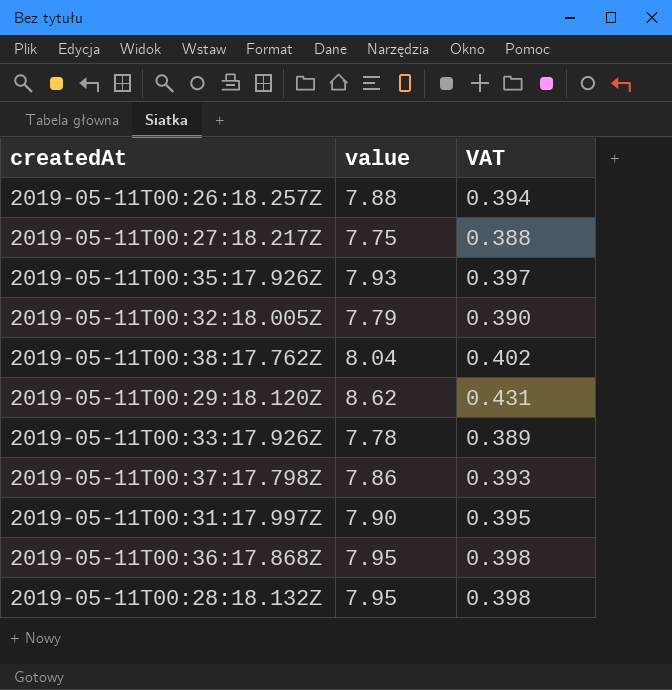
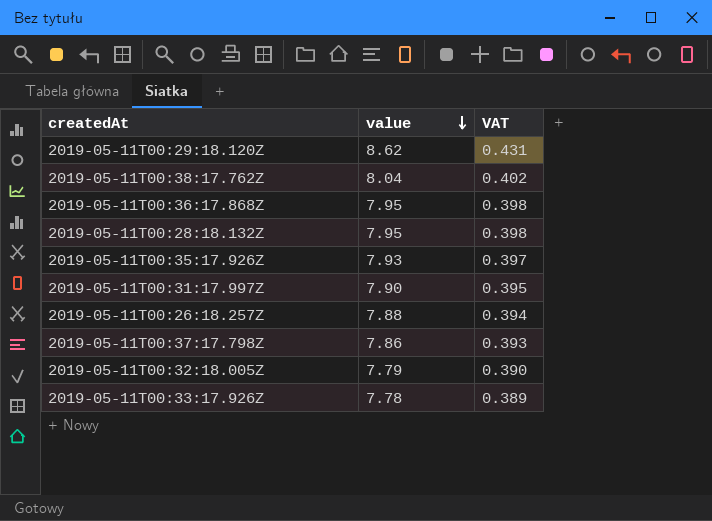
row order: none -> value descending
row 2019-05-11T00:27:18.217Z: 7.75 | 0.388 -> none

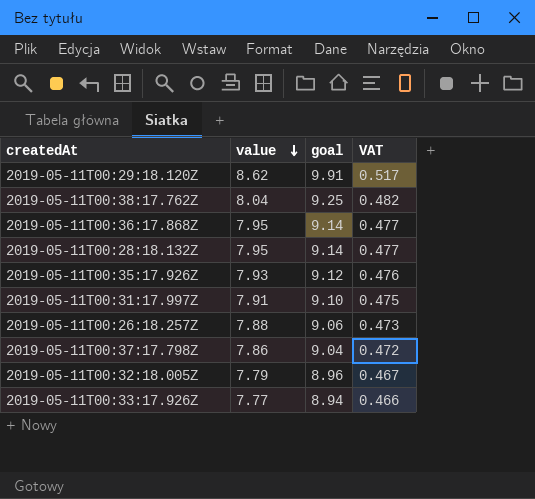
column goal | formula: none -> [value] * 1.15
column VAT | formula: [value] * 0.05 -> [value] * 0.06
2019-05-11T00:31:17.997Z | value: 7.90 -> 7.91
2019-05-11T00:33:17.926Z | value: 7.78 -> 7.77

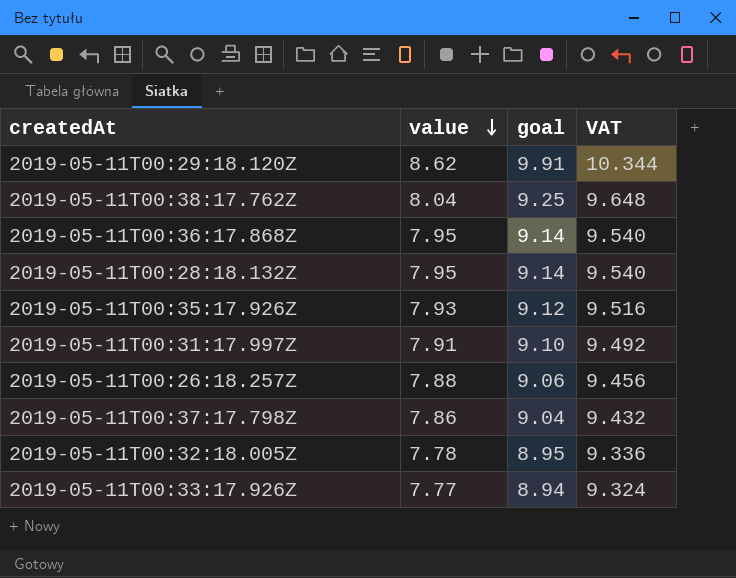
column VAT | formula: [value] * 0.06 -> [value] * 1.2
2019-05-11T00:32:18.005Z | value: 7.79 -> 7.78
2019-05-11T00:32:18.005Z | goal: 8.96 -> 8.95

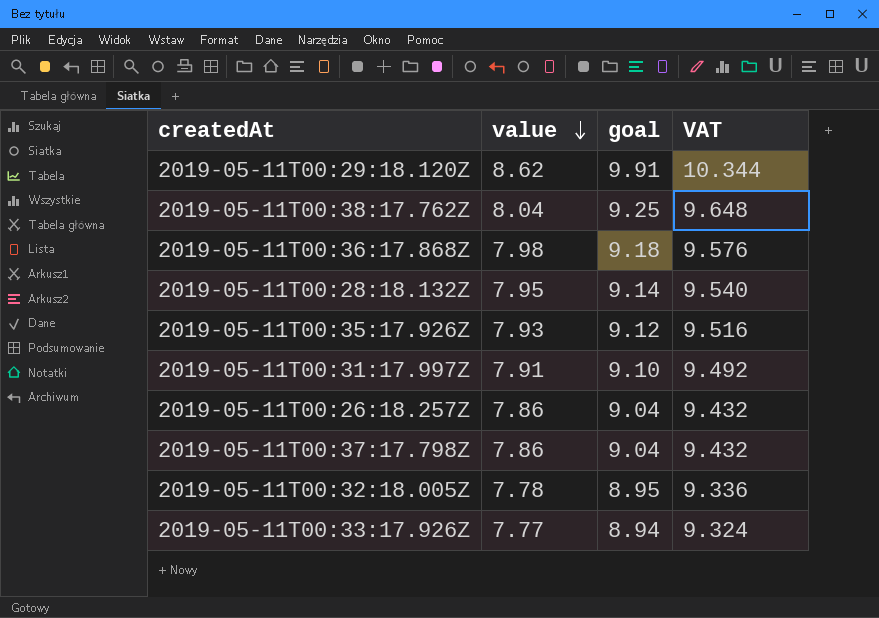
2019-05-11T00:36:17.868Z | value: 7.95 -> 7.98
2019-05-11T00:36:17.868Z | goal: 9.14 -> 9.18
2019-05-11T00:36:17.868Z | VAT: 9.540 -> 9.576
2019-05-11T00:26:18.257Z | value: 7.88 -> 7.86
2019-05-11T00:26:18.257Z | goal: 9.06 -> 9.04
2019-05-11T00:26:18.257Z | VAT: 9.456 -> 9.432

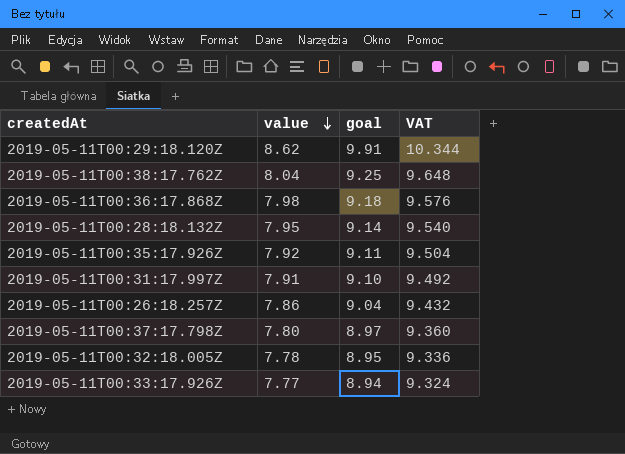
2019-05-11T00:35:17.926Z | value: 7.93 -> 7.92
2019-05-11T00:35:17.926Z | goal: 9.12 -> 9.11
2019-05-11T00:35:17.926Z | VAT: 9.516 -> 9.504
2019-05-11T00:37:17.798Z | value: 7.86 -> 7.80
2019-05-11T00:37:17.798Z | goal: 9.04 -> 8.97
2019-05-11T00:37:17.798Z | VAT: 9.432 -> 9.360

